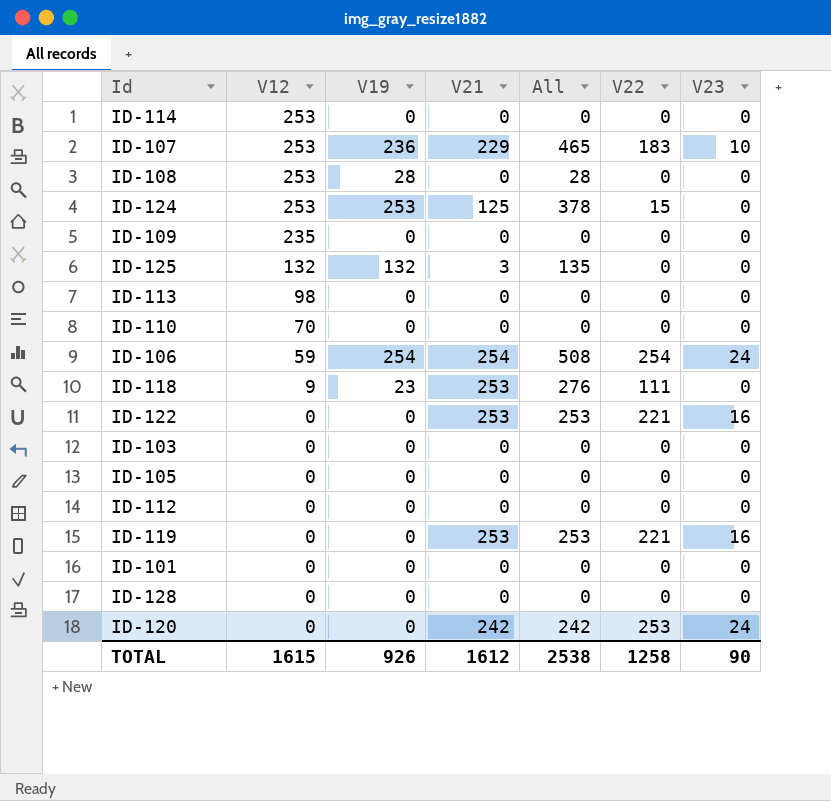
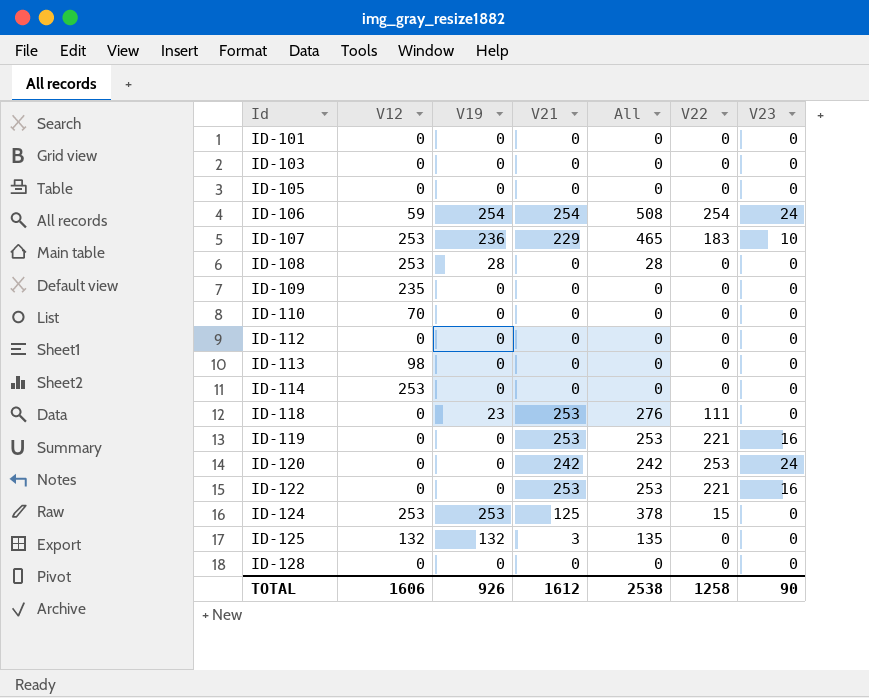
row order: V12 descending -> Id ascending
ID-118 | V12: 9 -> 0
TOTAL | V12: 1615 -> 1606

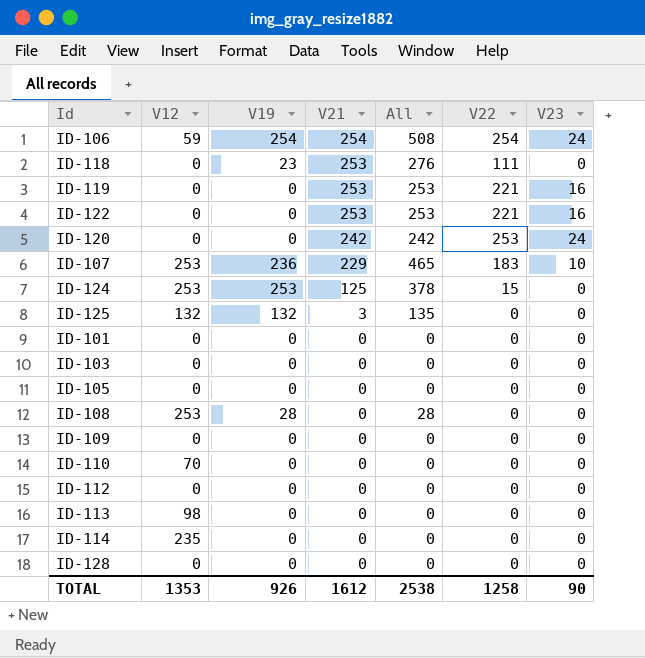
row order: Id ascending -> V21 descending
ID-109 | V12: 235 -> 0
ID-114 | V12: 253 -> 235
TOTAL | V12: 1606 -> 1353

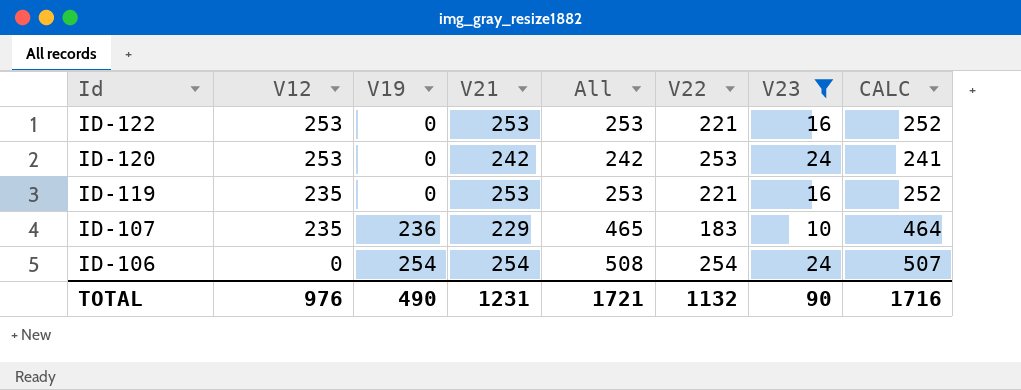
filter: none -> V23 != 0
row order: V21 descending -> Id descending
column CALC | formula: none -> [All] - 1
ID-122 | V12: 0 -> 253
ID-120 | V12: 0 -> 253
ID-119 | V12: 0 -> 235
ID-107 | V12: 253 -> 235
ID-106 | V12: 59 -> 0
TOTAL | V12: 1353 -> 976
TOTAL | V19: 926 -> 490
TOTAL | V21: 1612 -> 1231
TOTAL | All: 2538 -> 1721
TOTAL | V22: 1258 -> 1132

